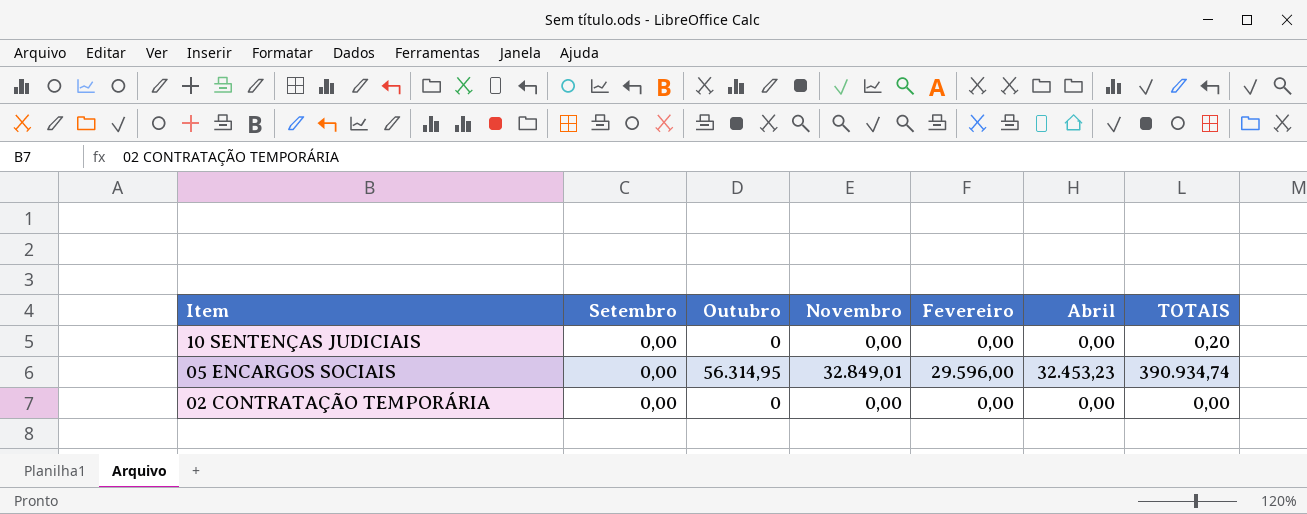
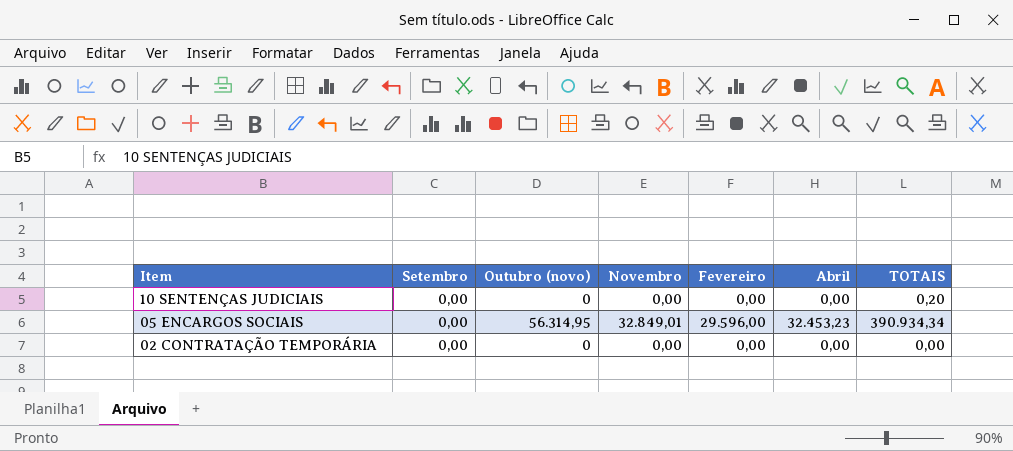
column name: Outubro -> Outubro (novo)
05 ENCARGOS SOCIAIS | TOTAIS: 390.934,74 -> 390.934,34

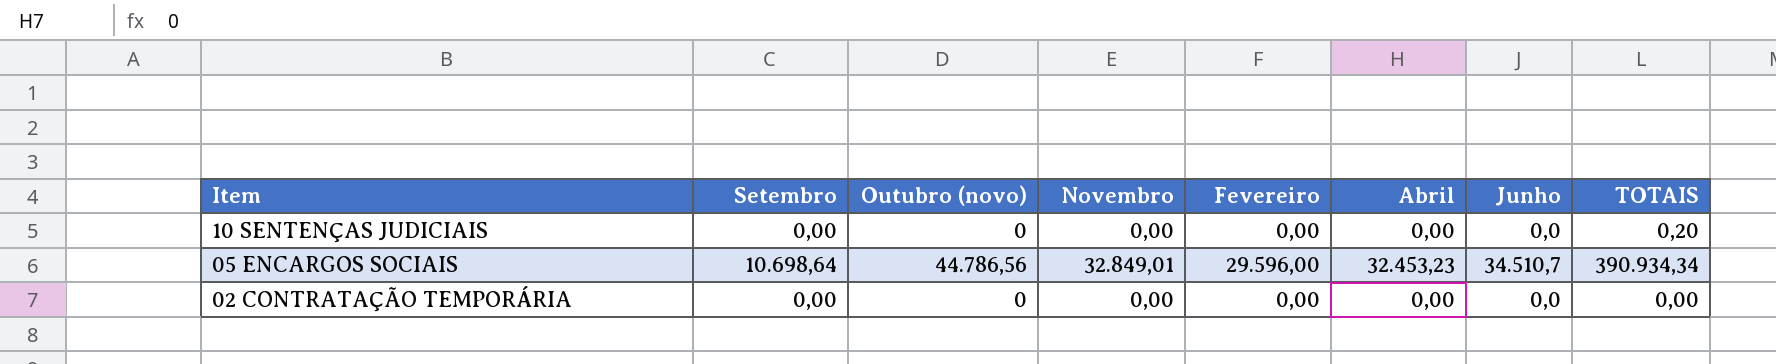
column Junho | position: none -> 7
05 ENCARGOS SOCIAIS | Setembro: 0,00 -> 10.698,64
05 ENCARGOS SOCIAIS | Outubro (novo): 56.314,95 -> 44.786,56

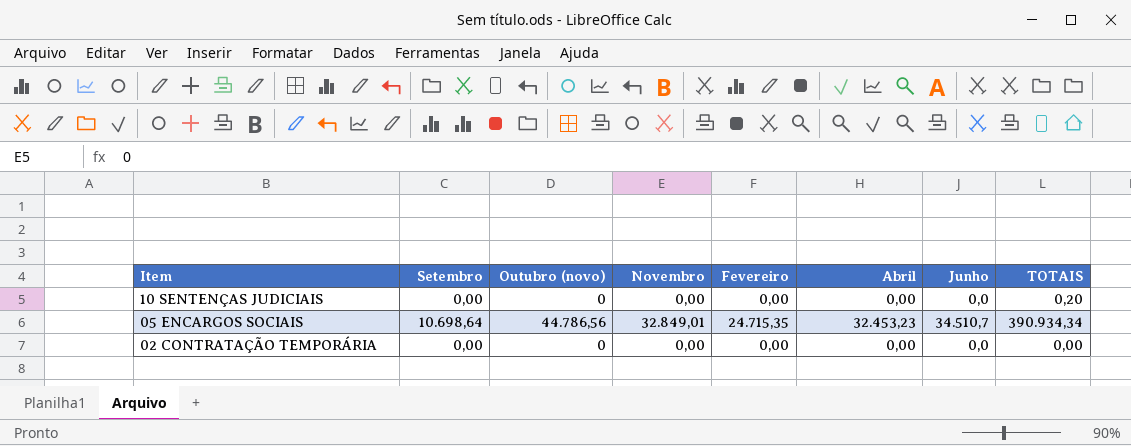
05 ENCARGOS SOCIAIS | Fevereiro: 29.596,00 -> 24.715,35

